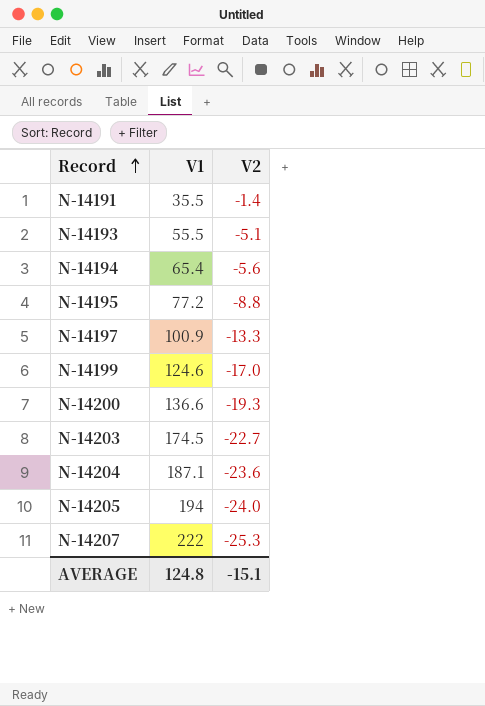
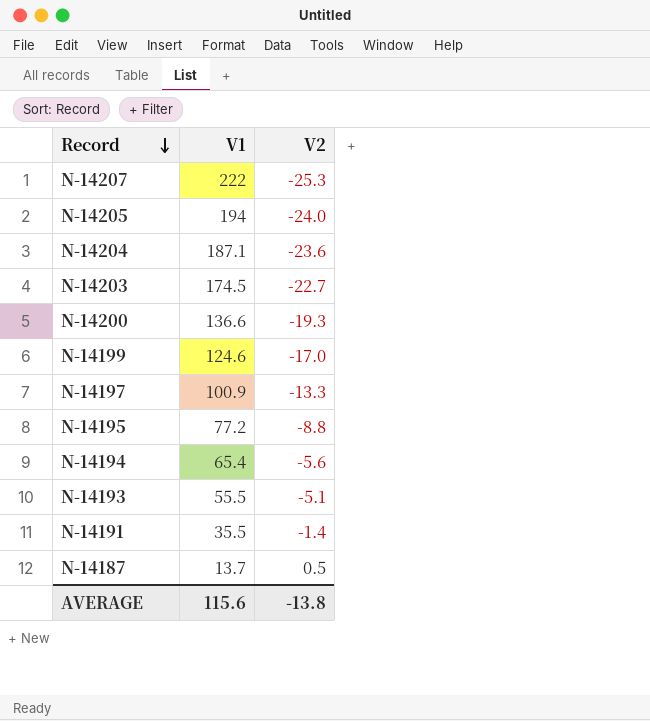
row order: Record ascending -> Record descending
row N-14187: none -> 13.7 | 0.5
AVERAGE | V1: 124.8 -> 115.6
AVERAGE | V2: -15.1 -> -13.8

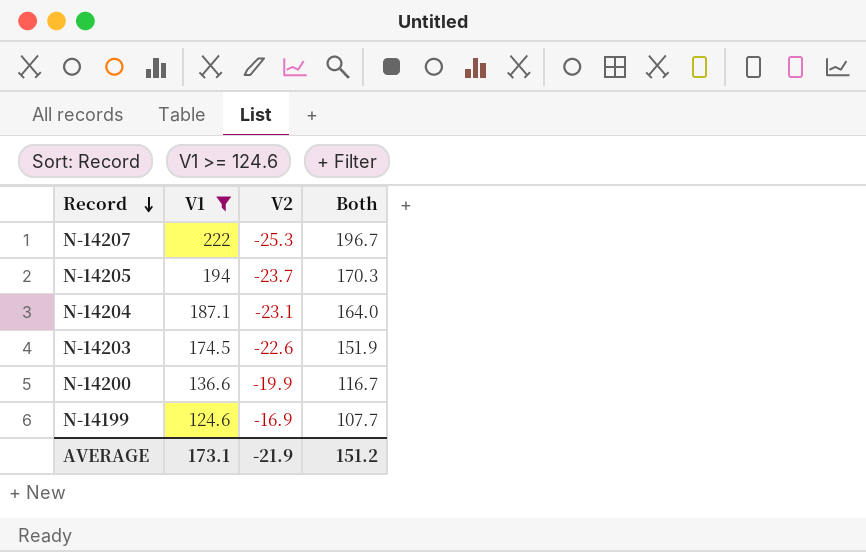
filter: none -> V1 >= 124.6
column Both | formula: none -> [V1] + [V2]
N-14205 | V2: -24.0 -> -23.7
N-14204 | V2: -23.6 -> -23.1
N-14203 | V2: -22.7 -> -22.6
N-14200 | V2: -19.3 -> -19.9
N-14199 | V2: -17.0 -> -16.9
AVERAGE | V1: 115.6 -> 173.1
AVERAGE | V2: -13.8 -> -21.9

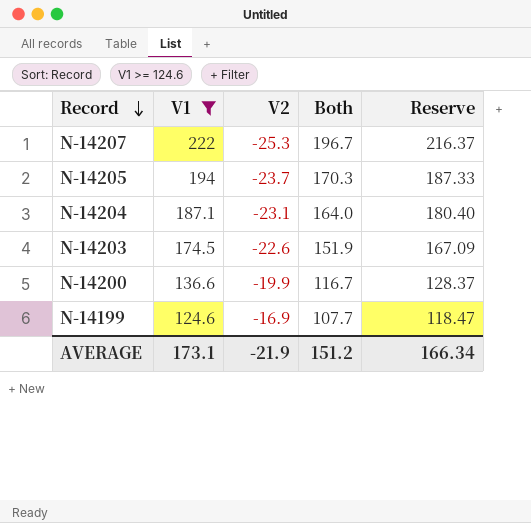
column Reserve | formula: none -> [Both] * 1.1

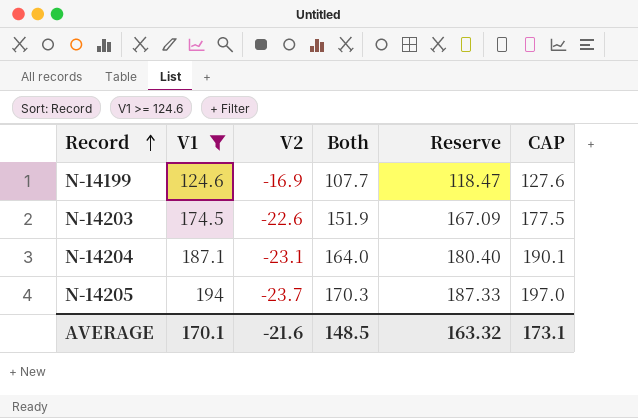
row order: Record descending -> Record ascending
column CAP | formula: none -> [V1] + 3
row N-14207: 222 | -25.3 | 196.7 | 216.37 -> none
row N-14200: 136.6 | -19.9 | 116.7 | 128.37 -> none
AVERAGE | V1: 173.1 -> 170.1
AVERAGE | V2: -21.9 -> -21.6
AVERAGE | Both: 151.2 -> 148.5
AVERAGE | Reserve: 166.34 -> 163.32

